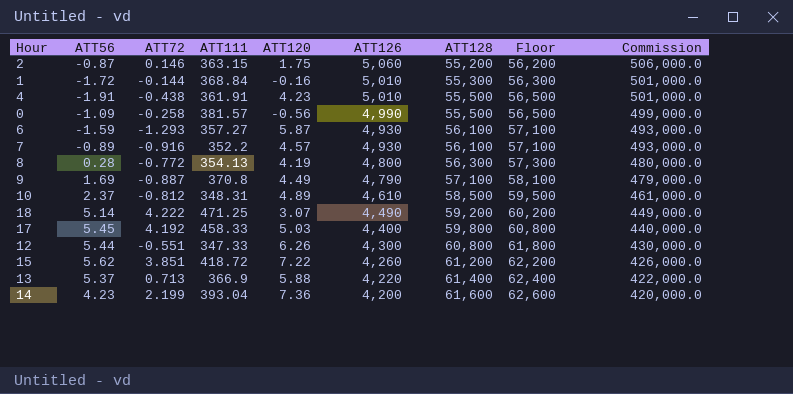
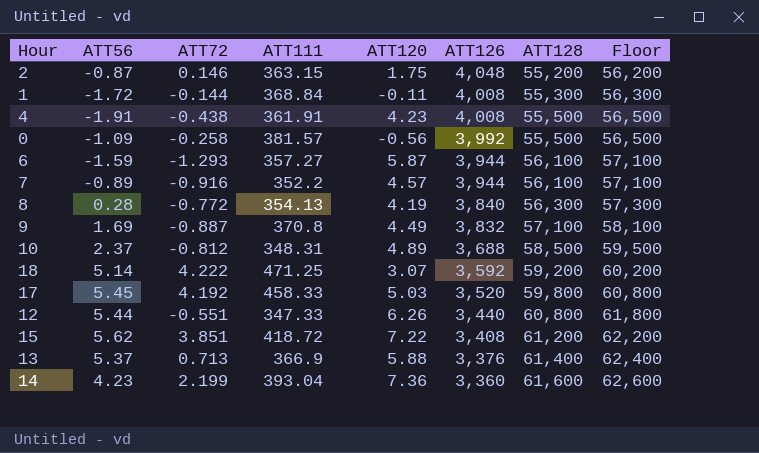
column Commission | formula: [ATT126] * 100 -> none
2 | ATT126: 5,060 -> 4,048
1 | ATT120: -0.16 -> -0.11
1 | ATT126: 5,010 -> 4,008
4 | ATT126: 5,010 -> 4,008
0 | ATT126: 4,990 -> 3,992
6 | ATT126: 4,930 -> 3,944
7 | ATT126: 4,930 -> 3,944
8 | ATT126: 4,800 -> 3,840
9 | ATT126: 4,790 -> 3,832
10 | ATT126: 4,610 -> 3,688
18 | ATT126: 4,490 -> 3,592
17 | ATT126: 4,400 -> 3,520
12 | ATT126: 4,300 -> 3,440
15 | ATT126: 4,260 -> 3,408
13 | ATT126: 4,220 -> 3,376
14 | ATT126: 4,200 -> 3,360

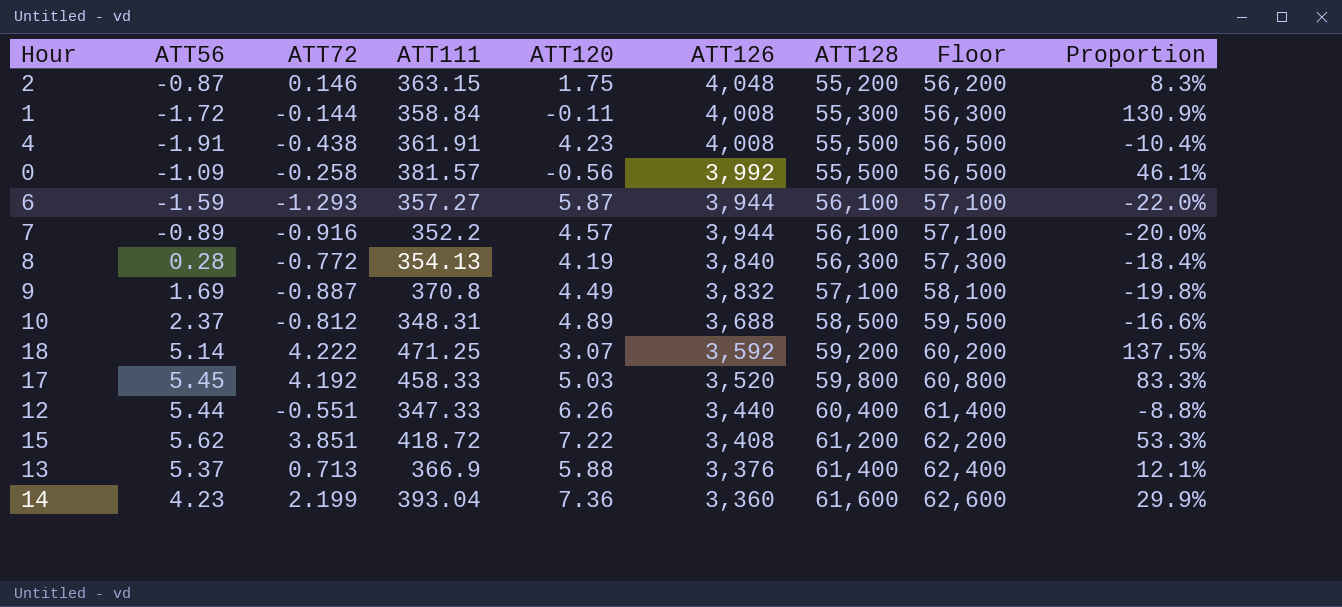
column Proportion | formula: none -> [ATT72] / [ATT120]
1 | ATT111: 368.84 -> 358.84
12 | ATT128: 60,800 -> 60,400
12 | Floor: 61,800 -> 61,400

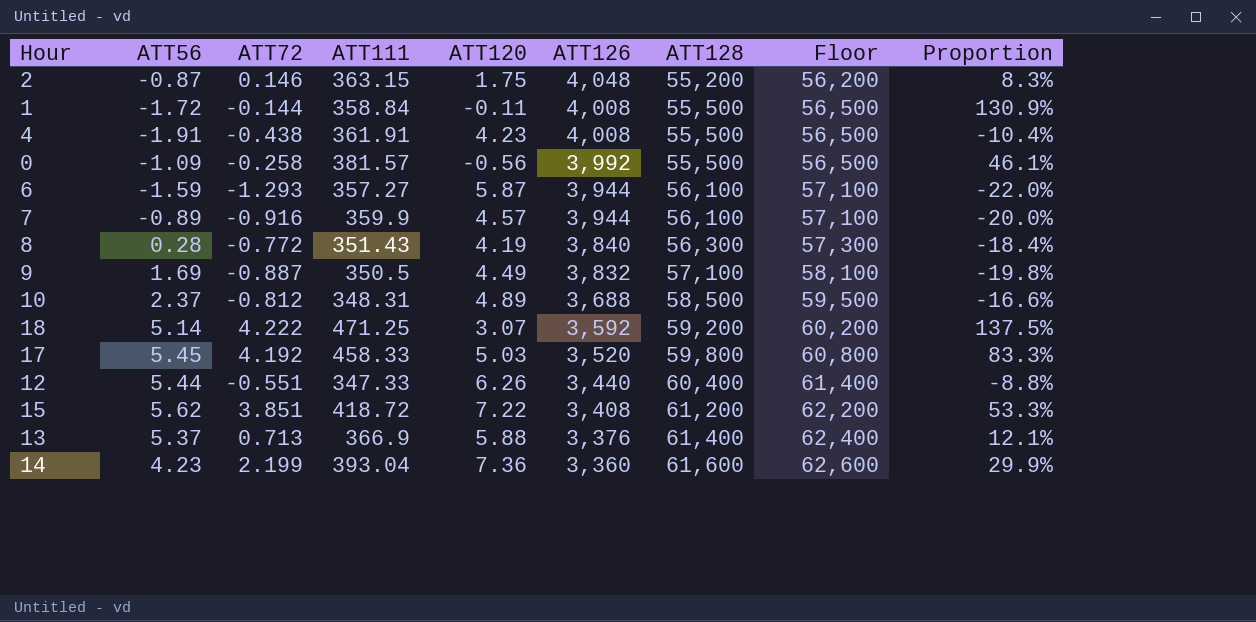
1 | ATT128: 55,300 -> 55,500
1 | Floor: 56,300 -> 56,500
7 | ATT111: 352.2 -> 359.9
8 | ATT111: 354.13 -> 351.43
9 | ATT111: 370.8 -> 350.5

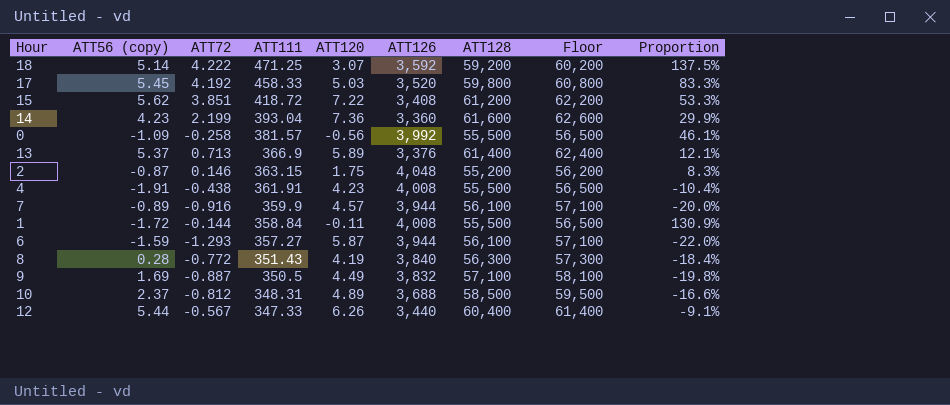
row order: ATT126 descending -> ATT111 descending
column name: ATT56 -> ATT56 (copy)
13 | ATT120: 5.88 -> 5.89
12 | ATT72: -0.551 -> -0.567
12 | Proportion: -8.8% -> -9.1%

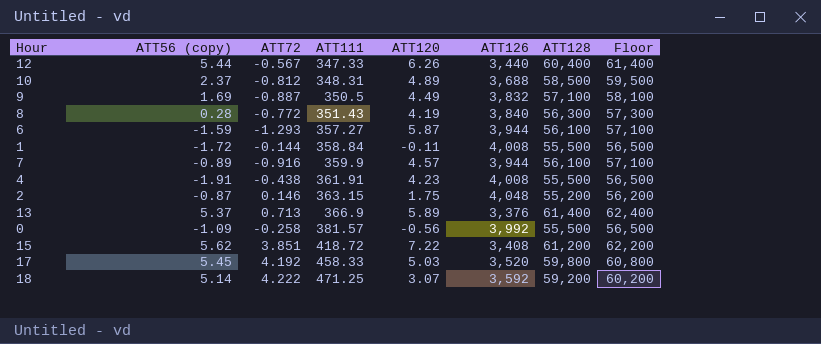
row order: ATT111 descending -> ATT111 ascending
column Proportion | formula: [ATT72] / [ATT120] -> none
row 14: 4.23 | 2.199 | 393.04 | 7.36 | 3,360 | 61,600 | 62,600 | 29.9% -> none

